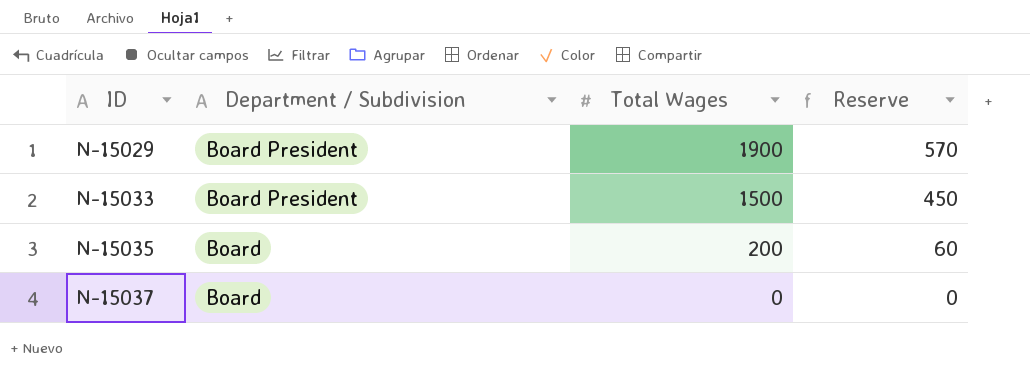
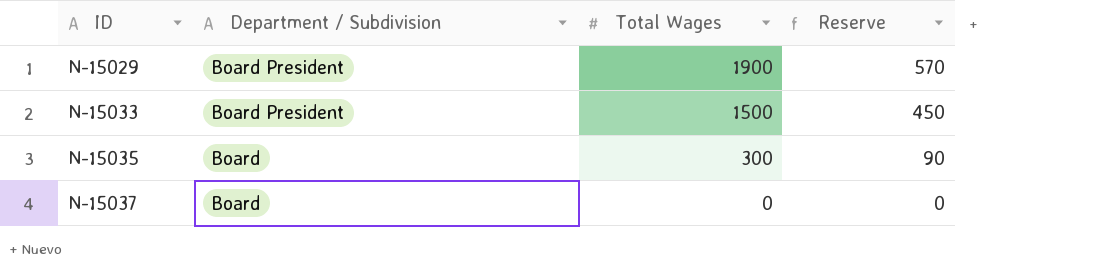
N-15035 | Total Wages: 200 -> 300
N-15035 | Reserve: 60 -> 90

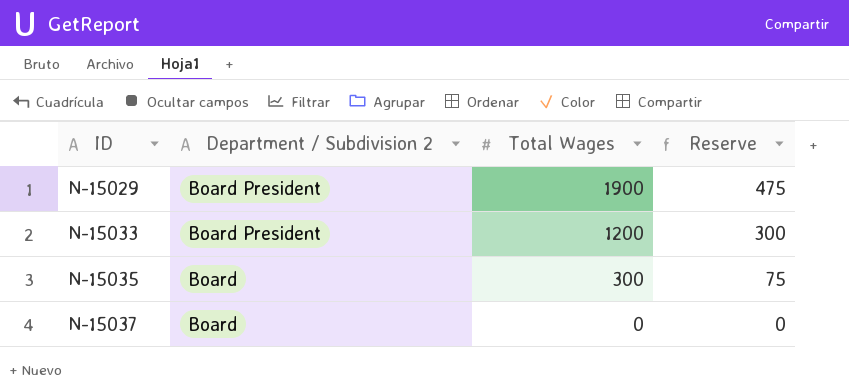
column name: Department / Subdivision -> Department / Subdivision 2
column Reserve | formula: [Total Wages] * 0.3 -> [Total Wages] * 0.25
N-15033 | Total Wages: 1500 -> 1200

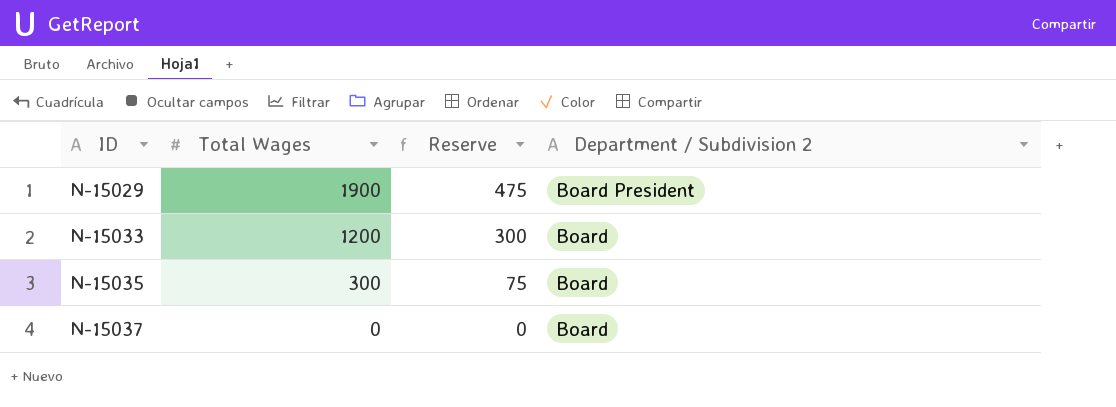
column Department / Subdivision 2 | position: 2 -> 4
N-15033 | Department / Subdivision 2: Board President -> Board

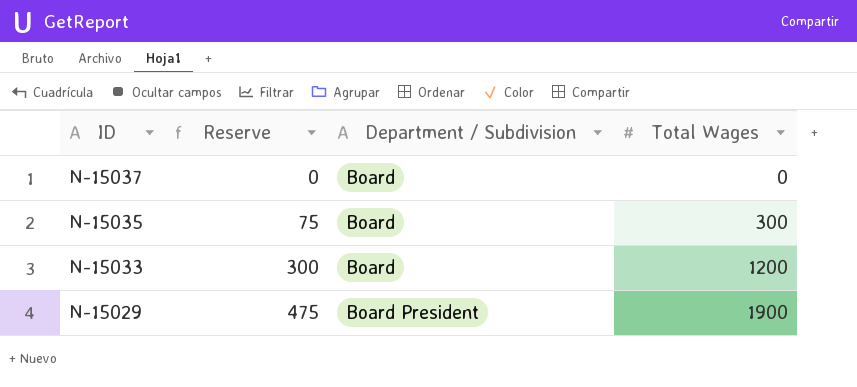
row order: ID ascending -> ID descending
column name: Department / Subdivision 2 -> Department / Subdivision
column Total Wages | position: 2 -> 4

